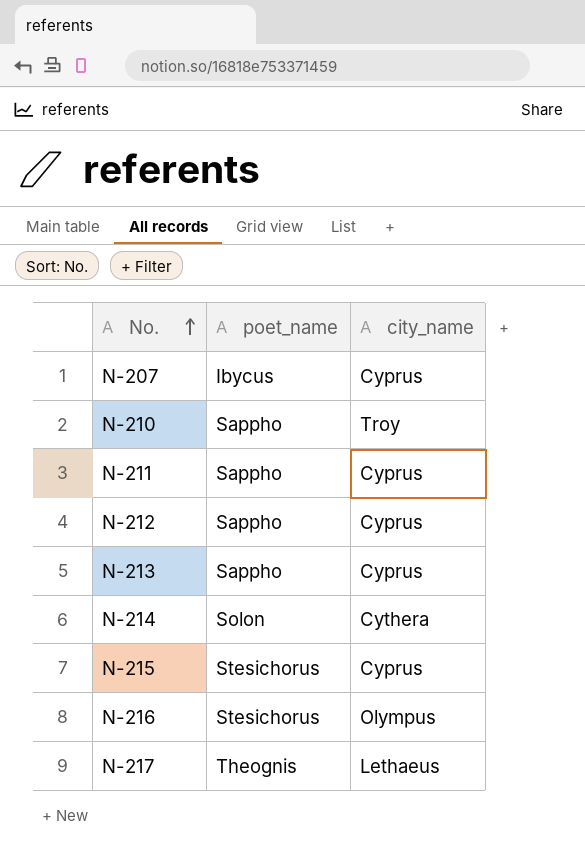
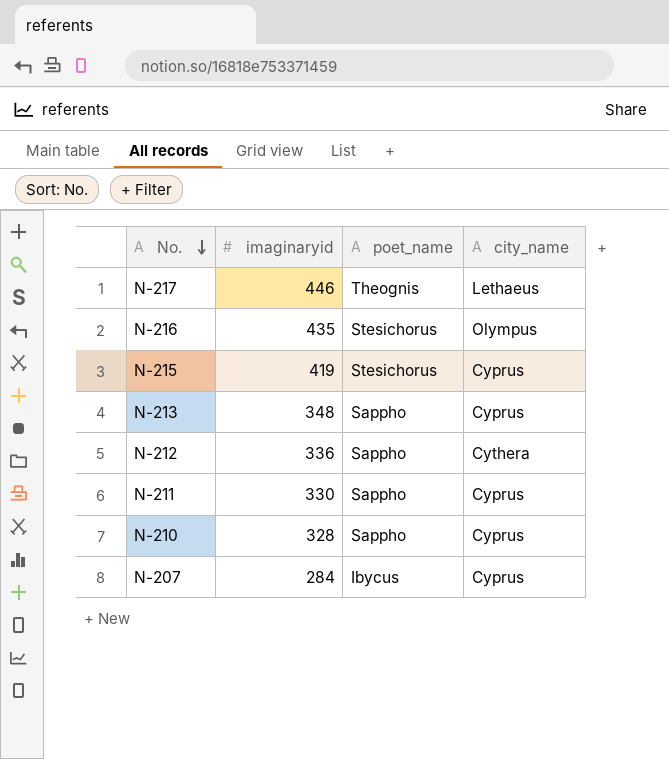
row order: No. ascending -> No. descending
column imaginaryid | position: none -> 2
row N-214: Solon | Cythera -> none
N-212 | city_name: Cyprus -> Cythera
N-210 | city_name: Troy -> Cyprus

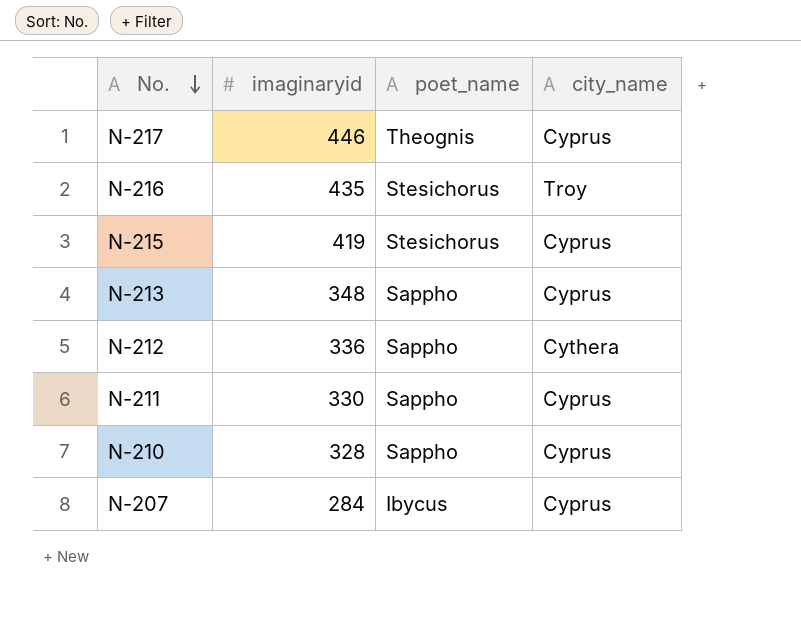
N-217 | city_name: Lethaeus -> Cyprus
N-216 | city_name: Olympus -> Troy

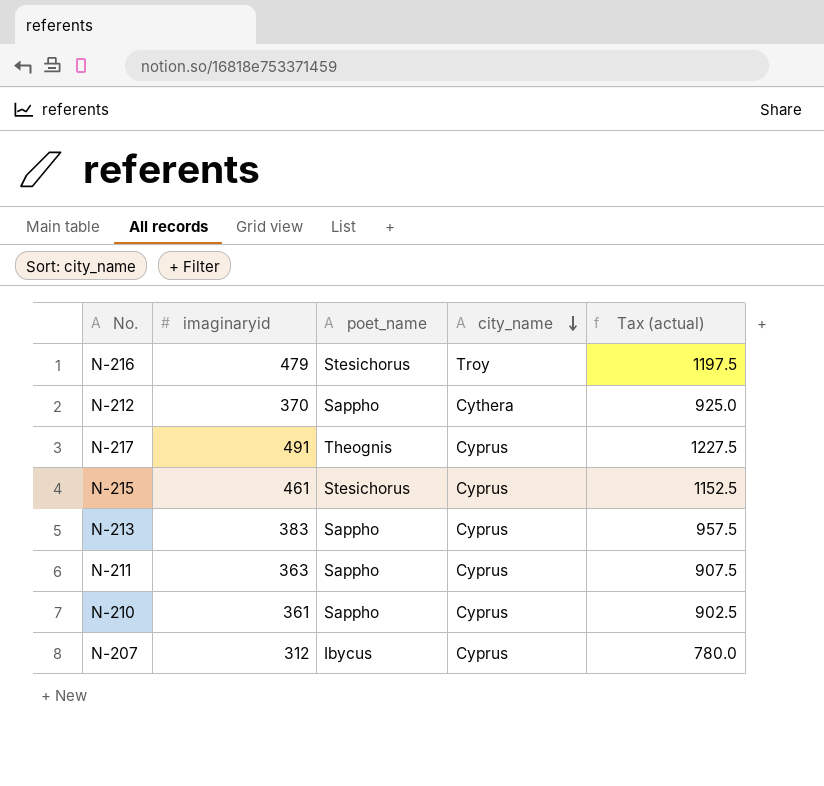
row order: No. descending -> city_name descending
column Tax (actual) | formula: none -> [imaginaryid] * 2.5
N-216 | imaginaryid: 435 -> 479
N-212 | imaginaryid: 336 -> 370
N-217 | imaginaryid: 446 -> 491
N-215 | imaginaryid: 419 -> 461
N-213 | imaginaryid: 348 -> 383
N-211 | imaginaryid: 330 -> 363
N-210 | imaginaryid: 328 -> 361
N-207 | imaginaryid: 284 -> 312

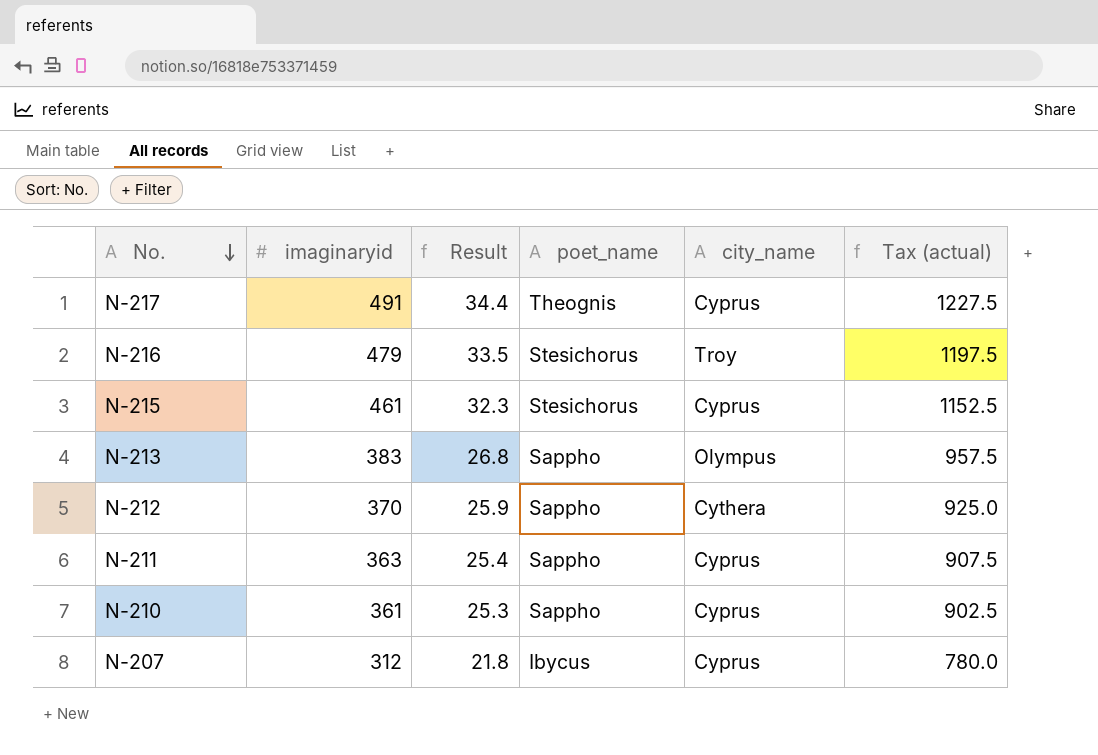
row order: city_name descending -> No. descending
column Result | formula: none -> [imaginaryid] * 0.07
N-213 | city_name: Cyprus -> Olympus

